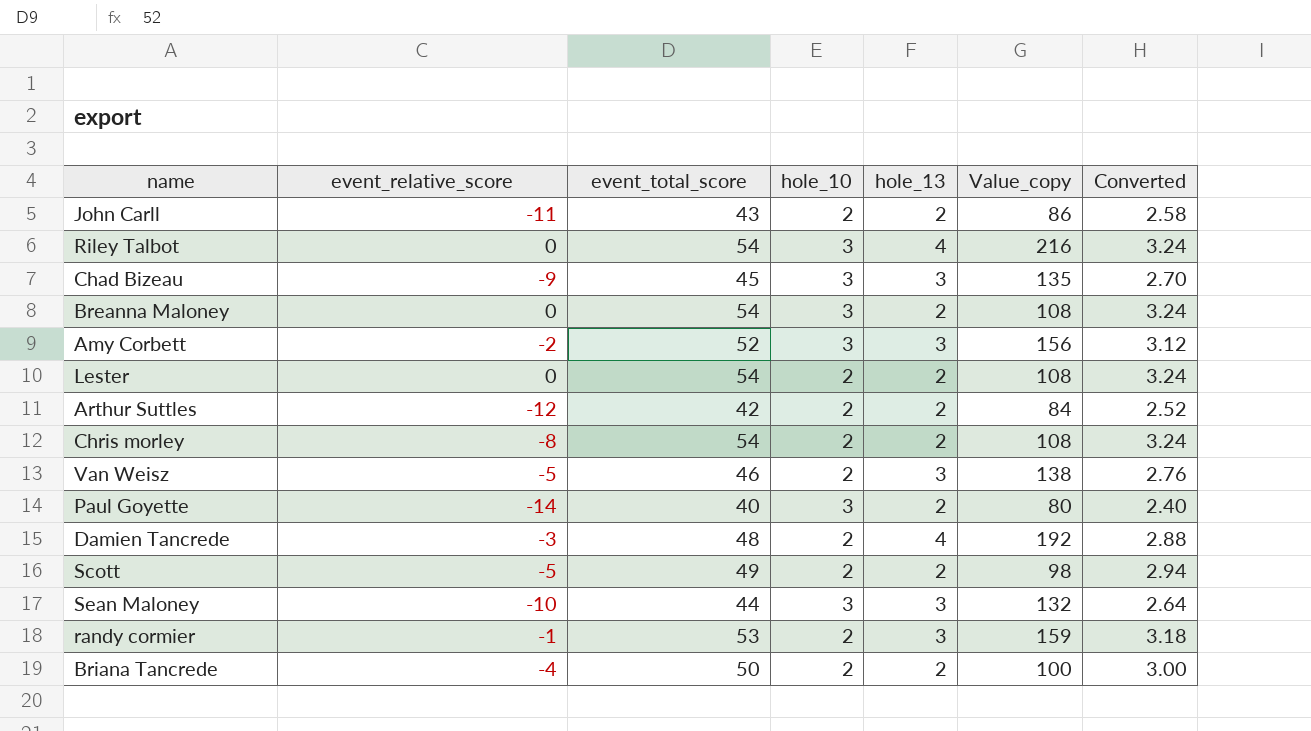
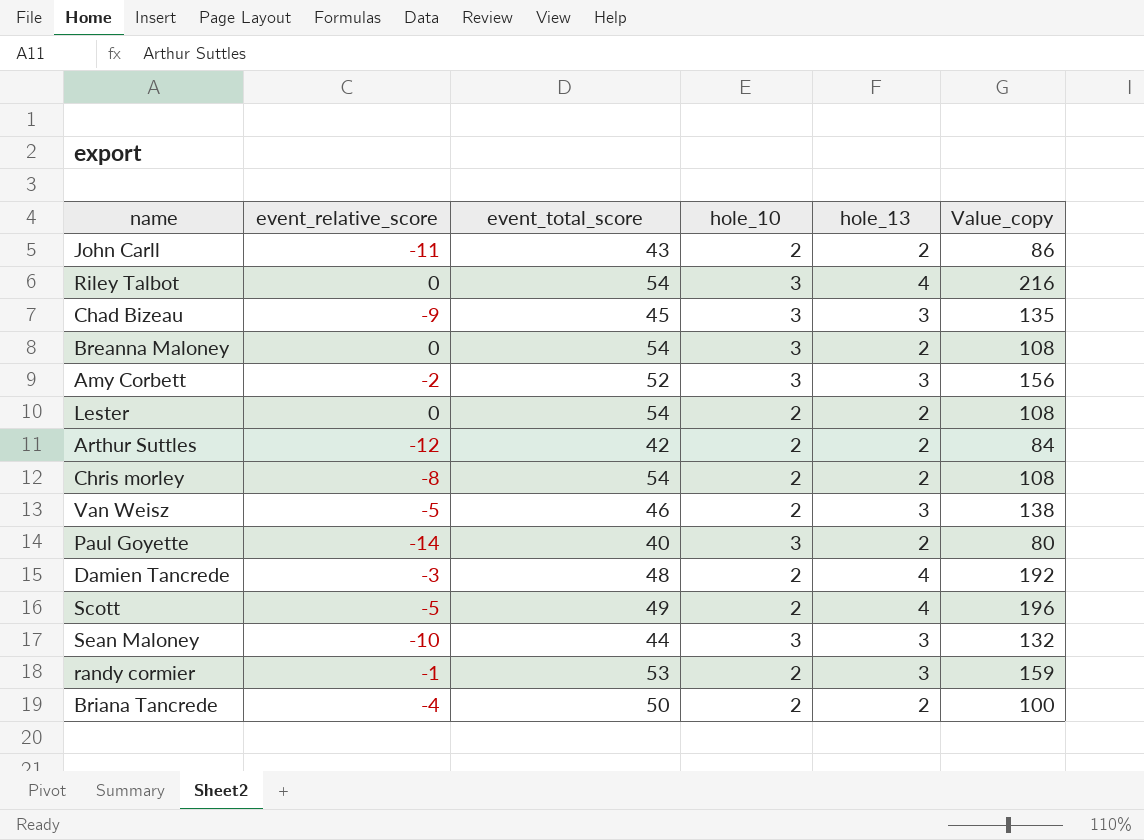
column Converted | formula: [event_total_score] * 0.06 -> none
Scott | hole_13: 2 -> 4
Scott | Value_copy: 98 -> 196

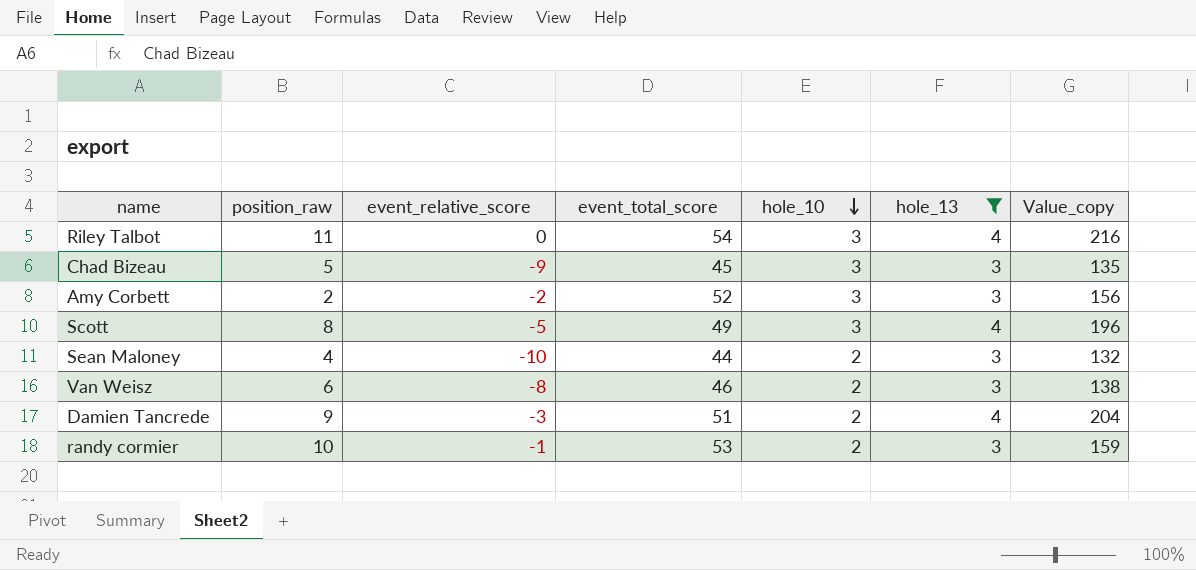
filter: none -> hole_13 != 2
row order: none -> hole_10 descending
column position_raw | position: none -> 2
Scott | hole_10: 2 -> 3
Sean Maloney | hole_10: 3 -> 2
Van Weisz | event_relative_score: -5 -> -8
Damien Tancrede | event_total_score: 48 -> 51
Damien Tancrede | Value_copy: 192 -> 204

